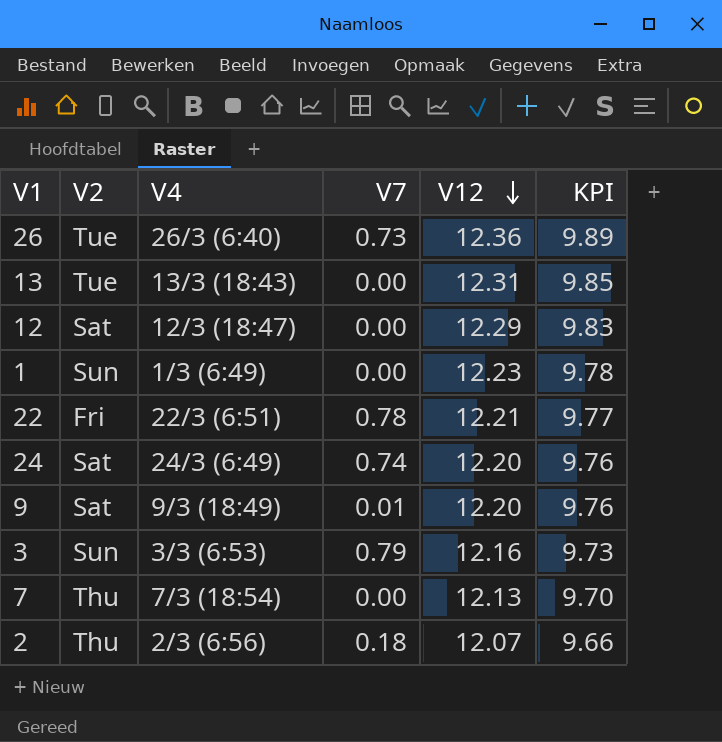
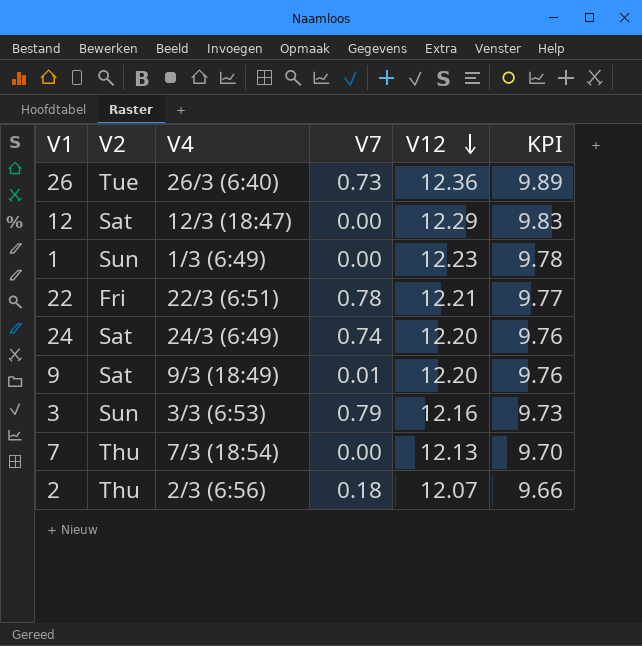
row 13: Tue | 13/3 (18:43) | 0.00 | 12.31 | 9.85 -> none

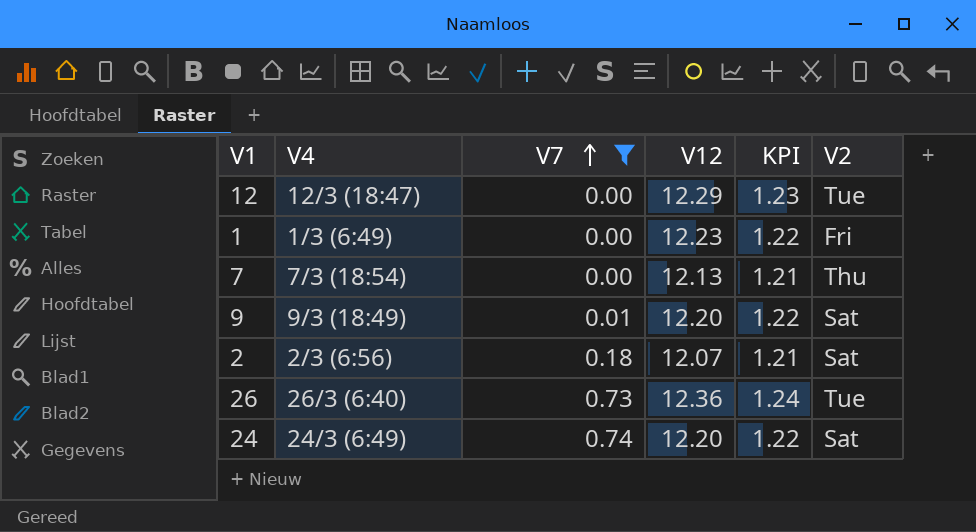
filter: none -> V7 <= 0.74
row order: V12 descending -> V7 ascending
column KPI | formula: [V12] * 0.8 -> [V12] * 0.1
column V2 | position: 2 -> 6
12 | V2: Sat -> Tue
1 | V2: Sun -> Fri
2 | V2: Thu -> Sat

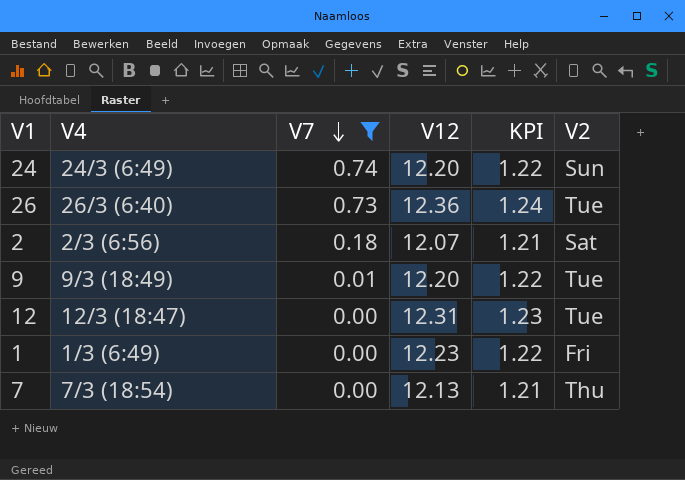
row order: V7 ascending -> V7 descending
24 | V2: Sat -> Sun
9 | V2: Sat -> Tue
12 | V12: 12.29 -> 12.31

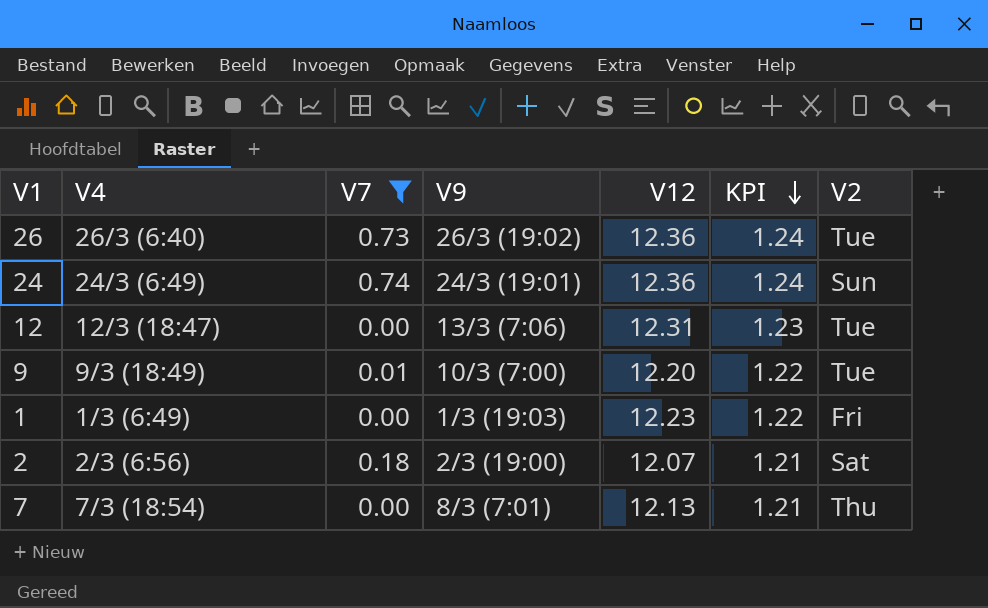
row order: V7 descending -> KPI descending
column V9 | position: none -> 4
24 | V12: 12.20 -> 12.36
24 | KPI: 1.22 -> 1.24

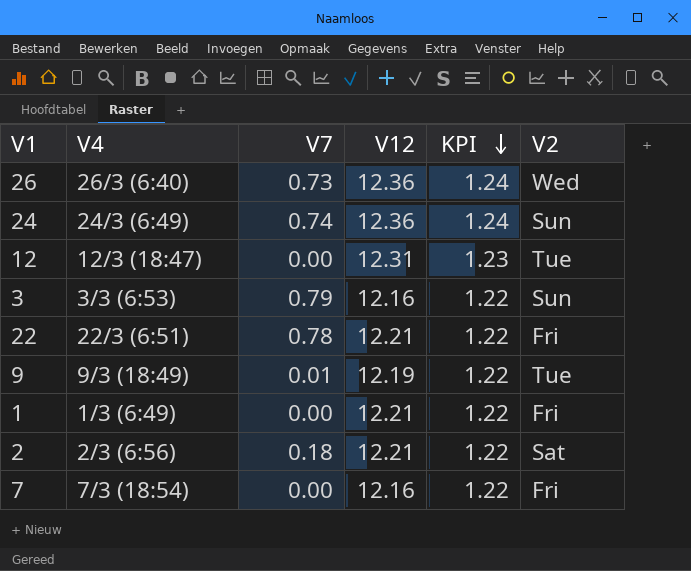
filter: V7 <= 0.74 -> none
column V9 | position: 4 -> none
26 | V2: Tue -> Wed
9 | V12: 12.20 -> 12.19
1 | V12: 12.23 -> 12.21
2 | V12: 12.07 -> 12.21
2 | KPI: 1.21 -> 1.22
7 | V12: 12.13 -> 12.16
7 | KPI: 1.21 -> 1.22
7 | V2: Thu -> Fri

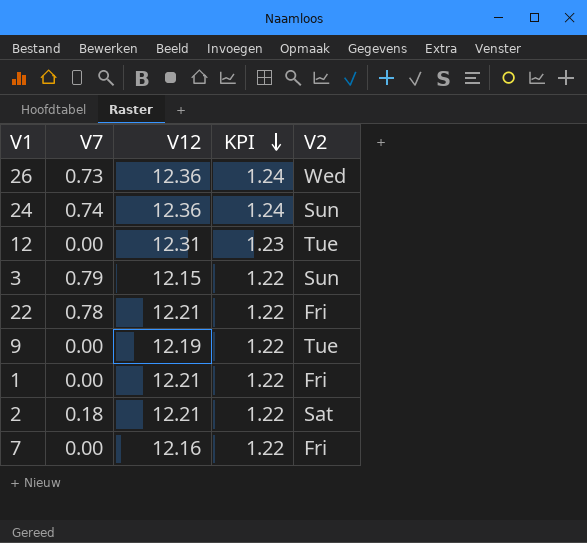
column V4 | position: 2 -> none
3 | V12: 12.16 -> 12.15
9 | V7: 0.01 -> 0.00

